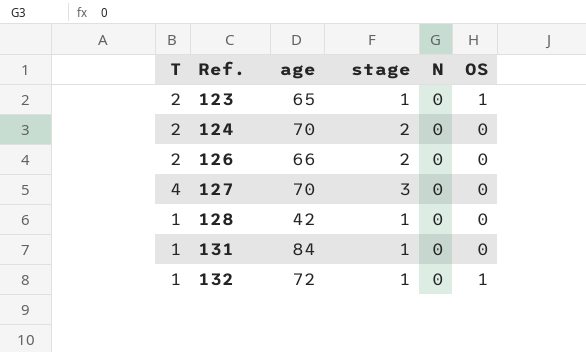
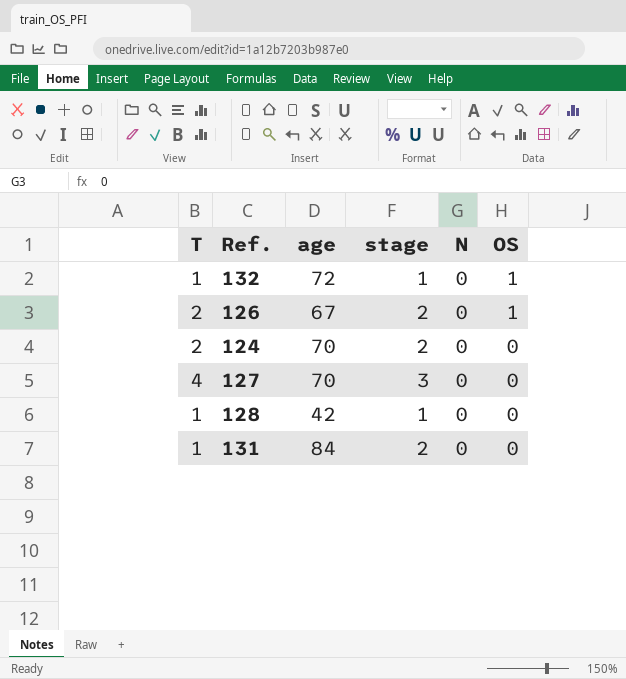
row order: Ref. ascending -> OS descending
row 123: 2 | 65 | 1 | 0 | 1 -> none
126 | age: 66 -> 67
126 | OS: 0 -> 1
131 | stage: 1 -> 2

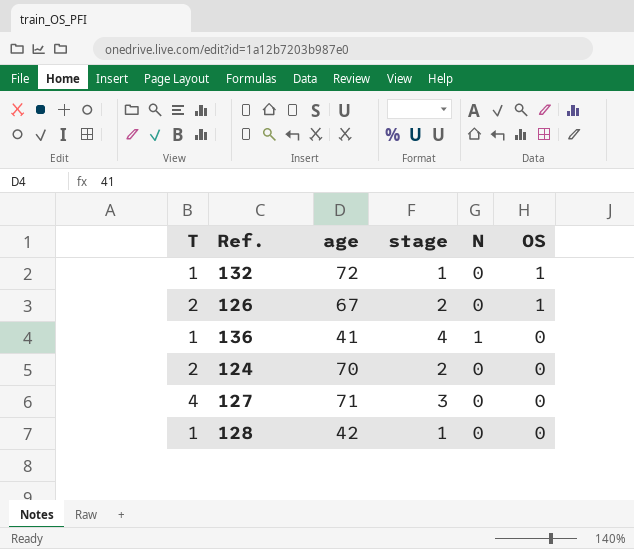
row 131: 1 | 84 | 2 | 0 | 0 -> none
row 136: none -> 1 | 41 | 4 | 1 | 0
127 | age: 70 -> 71

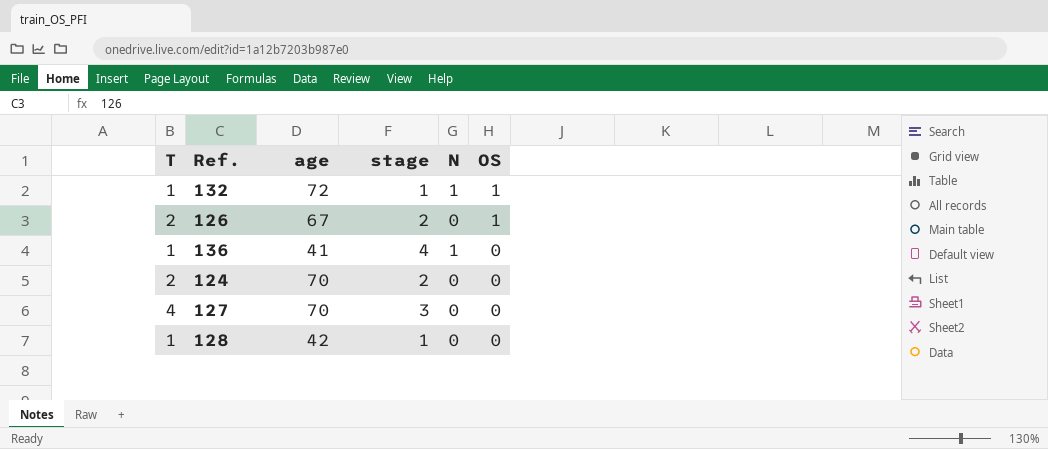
132 | N: 0 -> 1
127 | age: 71 -> 70

